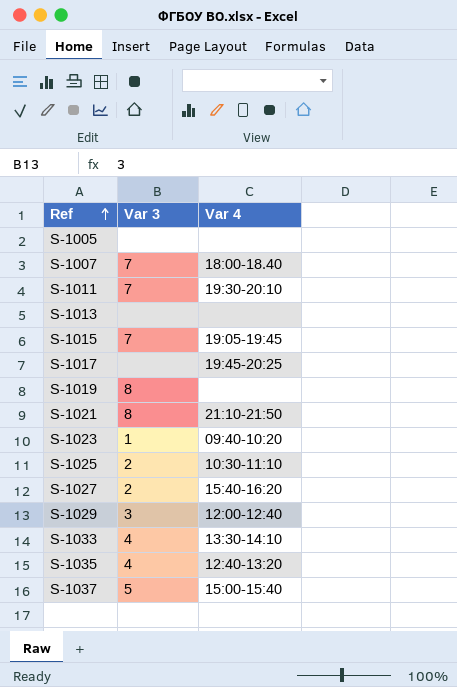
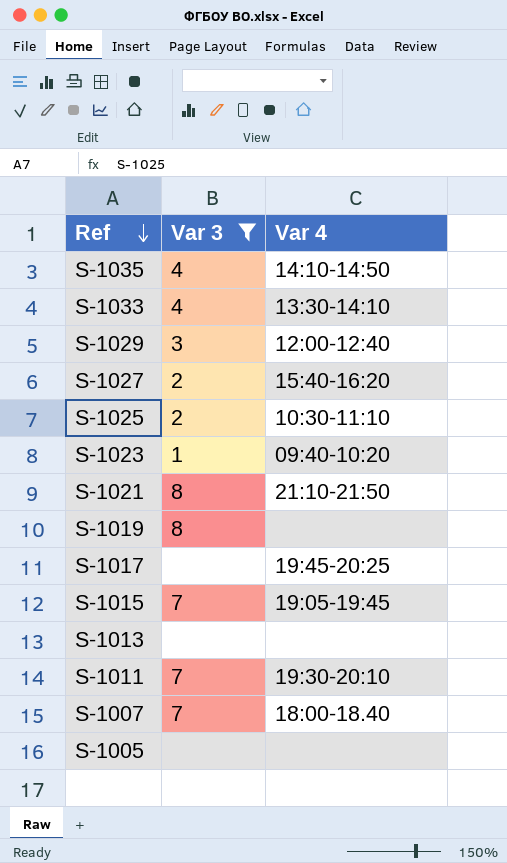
filter: none -> Var 3 != 5
row order: Ref ascending -> Ref descending
S-1035 | Var 4: 12:40-13:20 -> 14:10-14:50

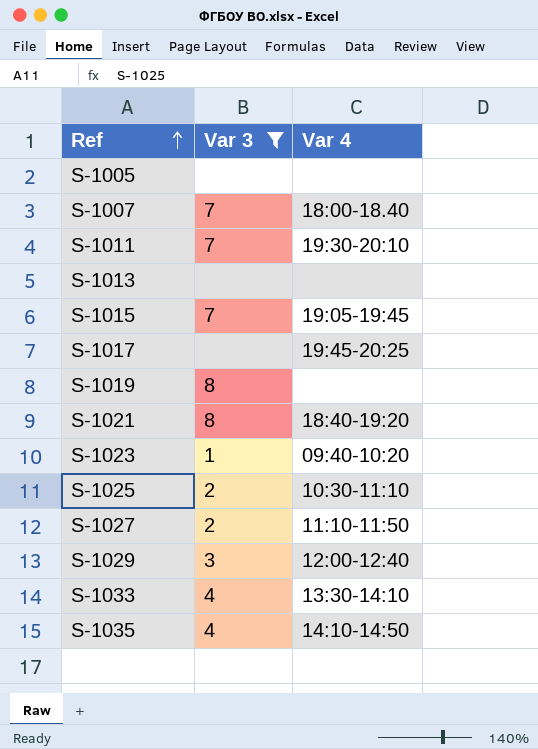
row order: Ref descending -> Ref ascending
S-1021 | Var 4: 21:10-21:50 -> 18:40-19:20
S-1027 | Var 4: 15:40-16:20 -> 11:10-11:50

